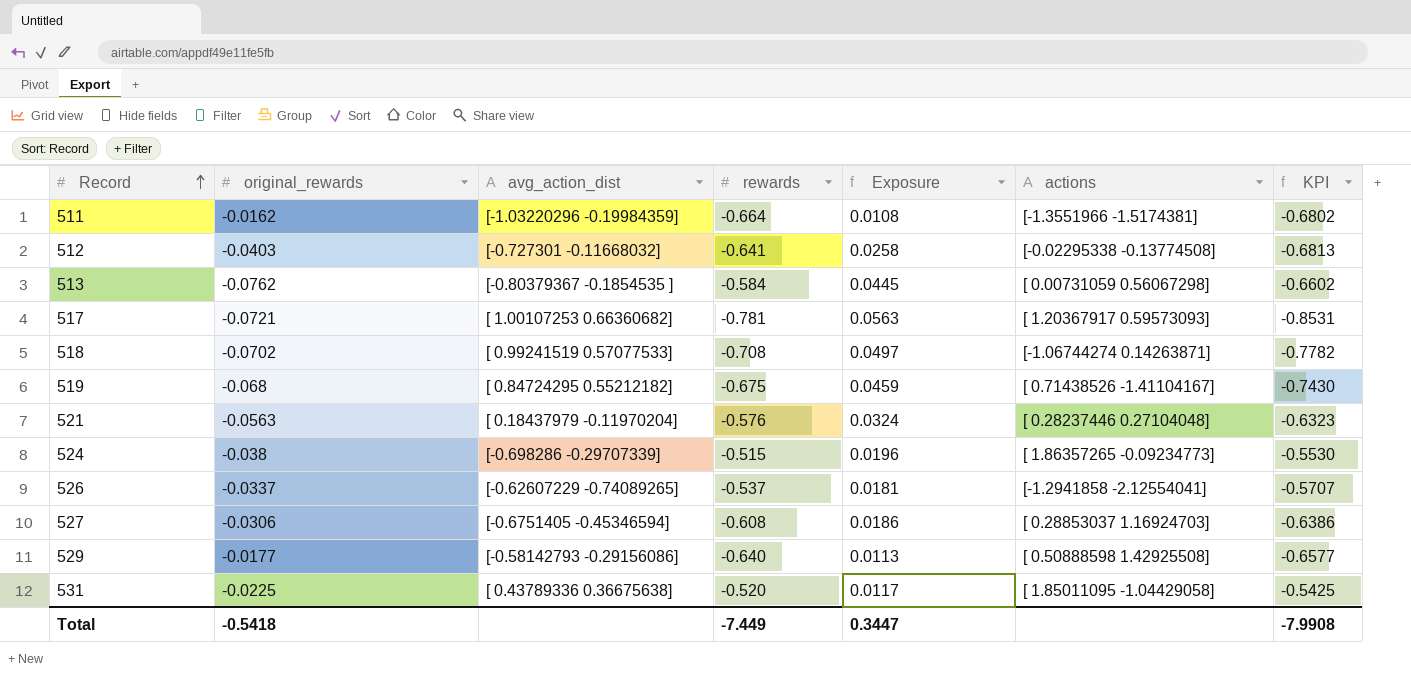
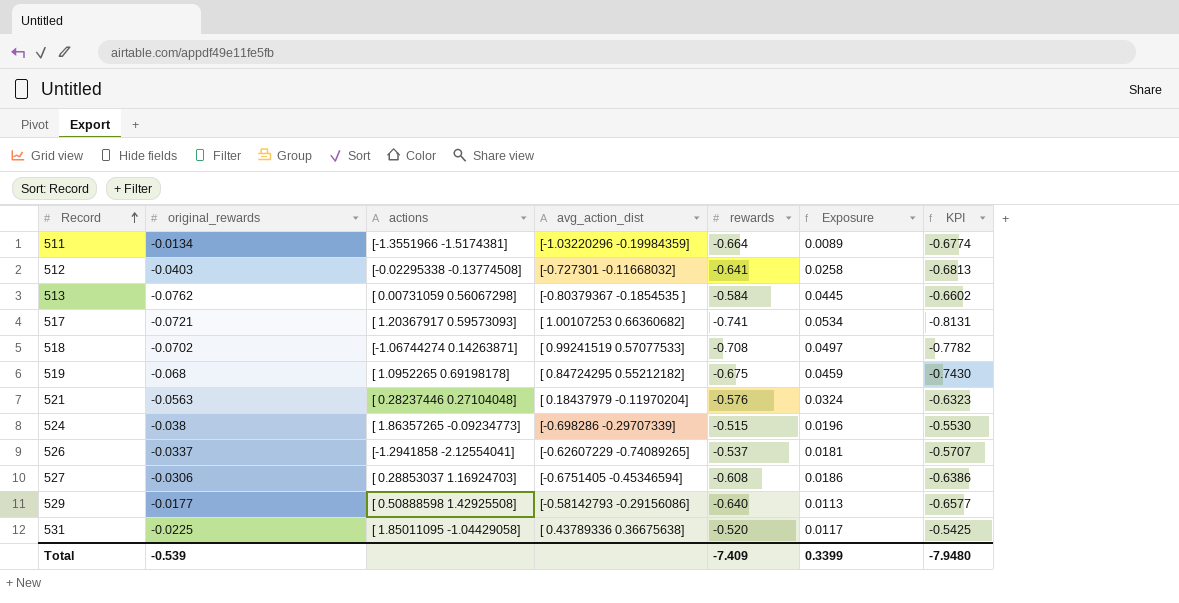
column actions | position: 6 -> 3
511 | original_rewards: -0.0162 -> -0.0134
511 | Exposure: 0.0108 -> 0.0089
511 | KPI: -0.6802 -> -0.6774
517 | rewards: -0.781 -> -0.741
517 | Exposure: 0.0563 -> 0.0534
517 | KPI: -0.8531 -> -0.8131
519 | actions: [ 0.71438526 -1.41104167] -> [ 1.0952265 0.69198178]
Total | original_rewards: -0.5418 -> -0.539
Total | rewards: -7.449 -> -7.409
Total | Exposure: 0.3447 -> 0.3399
Total | KPI: -7.9908 -> -7.9480

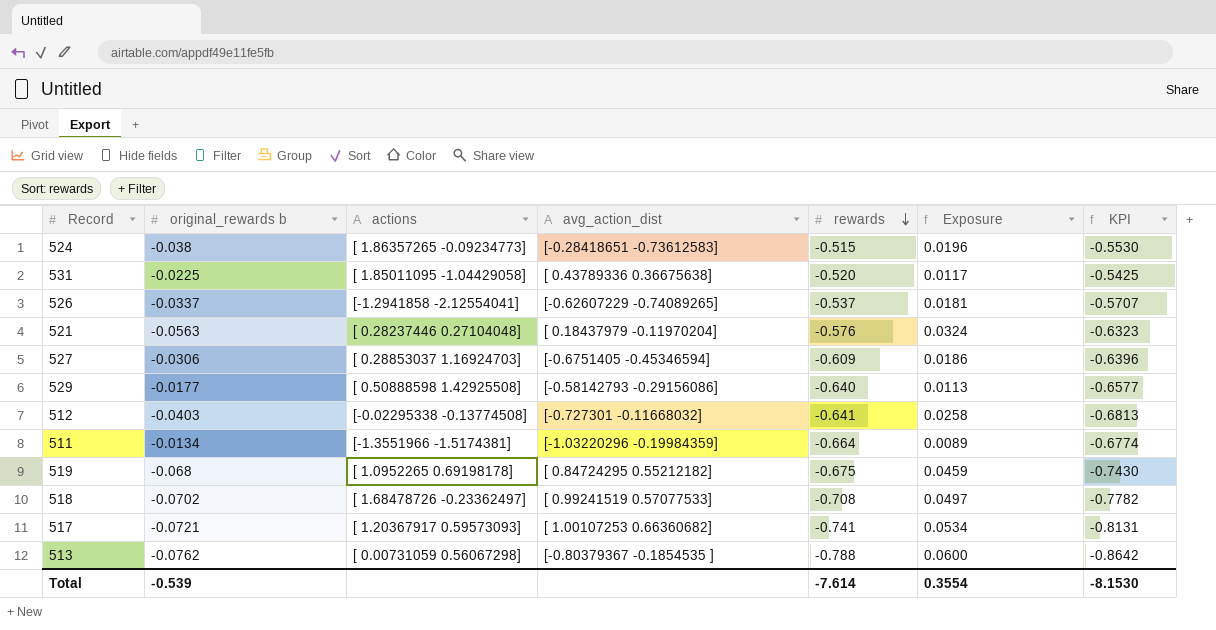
row order: Record ascending -> rewards descending
column name: original_rewards -> original_rewards b
524 | avg_action_dist: [-0.698286 -0.29707339] -> [-0.28418651 -0.73612583]
527 | rewards: -0.608 -> -0.609
527 | KPI: -0.6386 -> -0.6396
518 | actions: [-1.06744274 0.14263871] -> [ 1.68478726 -0.23362497]
513 | rewards: -0.584 -> -0.788
513 | Exposure: 0.0445 -> 0.0600
513 | KPI: -0.6602 -> -0.8642
Total | rewards: -7.409 -> -7.614
Total | Exposure: 0.3399 -> 0.3554
Total | KPI: -7.9480 -> -8.1530

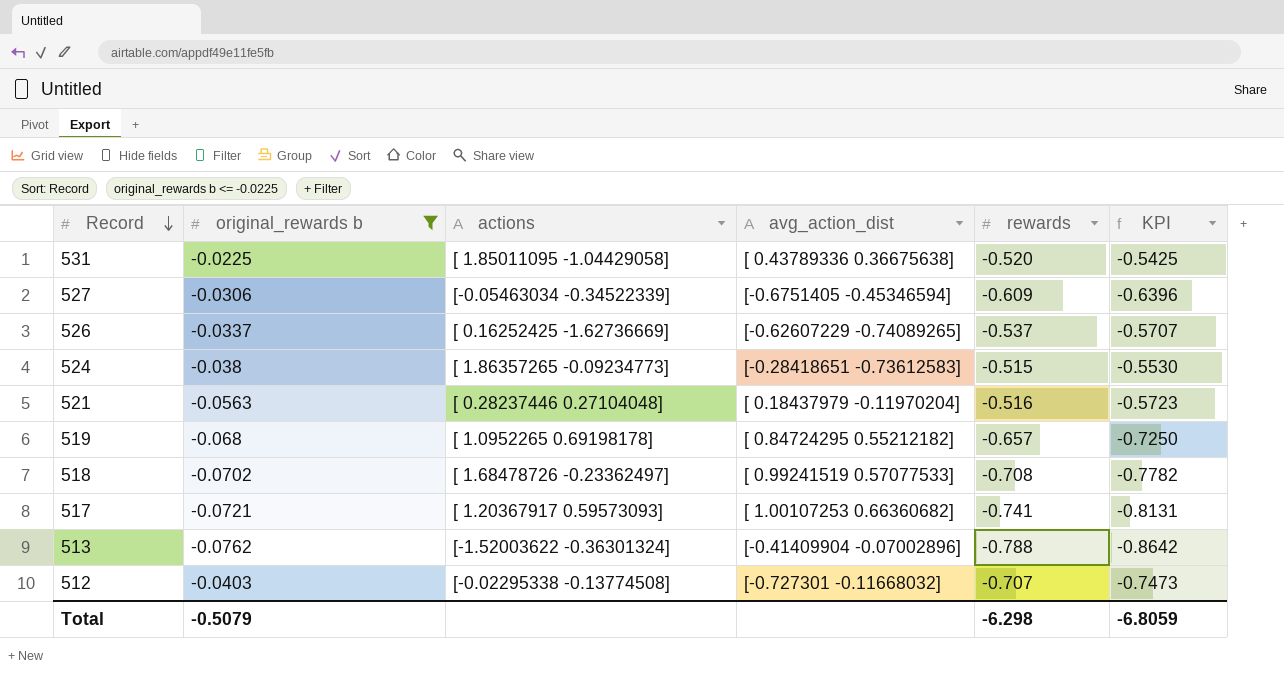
filter: none -> original_rewards b <= -0.0225
row order: rewards descending -> Record descending
column Exposure | formula: [original_rewards b] * [rewards] -> none
527 | actions: [ 0.28853037 1.16924703] -> [-0.05463034 -0.34522339]
526 | actions: [-1.2941858 -2.12554041] -> [ 0.16252425 -1.62736669]
521 | rewards: -0.576 -> -0.516
521 | KPI: -0.6323 -> -0.5723
519 | rewards: -0.675 -> -0.657
519 | KPI: -0.7430 -> -0.7250
513 | actions: [ 0.00731059 0.56067298] -> [-1.52003622 -0.36301324]
513 | avg_action_dist: [-0.80379367 -0.1854535 ] -> [-0.41409904 -0.07002896]
512 | rewards: -0.641 -> -0.707
512 | KPI: -0.6813 -> -0.7473
Total | original_rewards b: -0.539 -> -0.5079
Total | rewards: -7.614 -> -6.298
Total | KPI: -8.1530 -> -6.8059

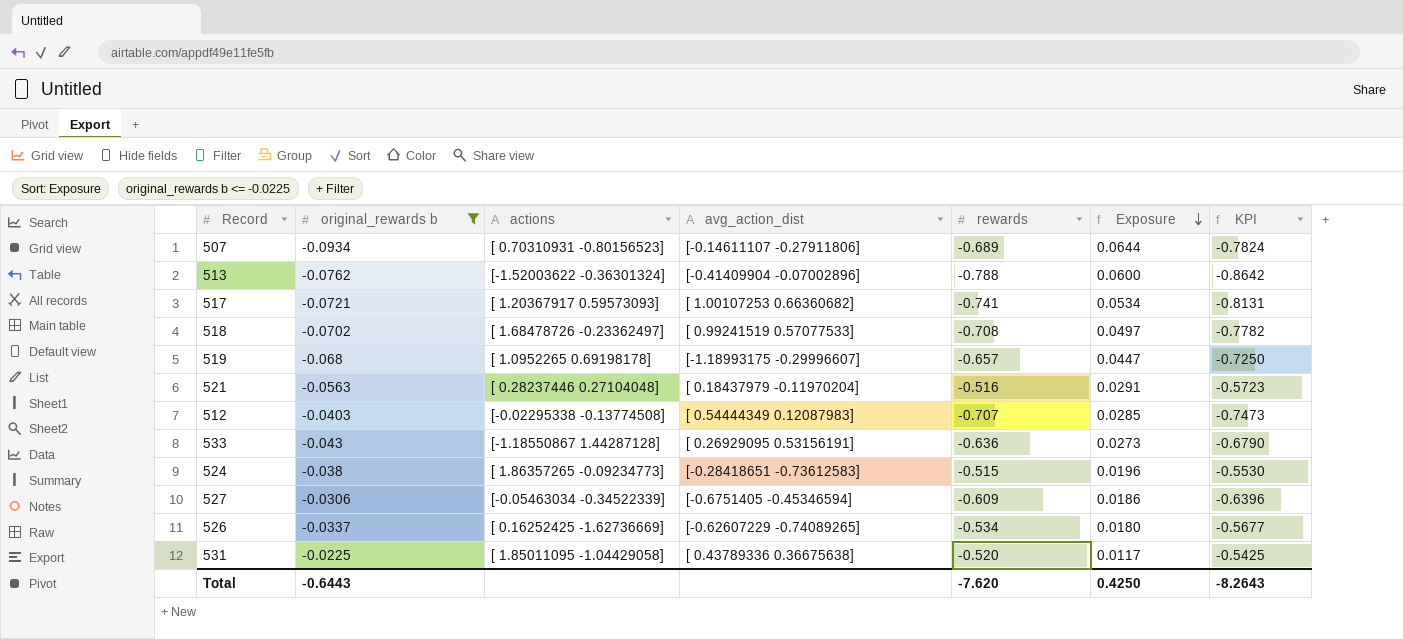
row order: Record descending -> Exposure descending
column Exposure | formula: none -> [original_rewards b] * [rewards]
row 507: none -> -0.0934 | [ 0.70310931 -0.80156523] | [-0.14611107 -0.27911806] | -0.689 | 0.0644 | -0.7824
519 | avg_action_dist: [ 0.84724295 0.55212182] -> [-1.18993175 -0.29996607]
512 | avg_action_dist: [-0.727301 -0.11668032] -> [ 0.54444349 0.12087983]
row 533: none -> -0.043 | [-1.18550867 1.44287128] | [ 0.26929095 0.53156191] | -0.636 | 0.0273 | -0.6790
526 | rewards: -0.537 -> -0.534
526 | KPI: -0.5707 -> -0.5677
Total | original_rewards b: -0.5079 -> -0.6443
Total | rewards: -6.298 -> -7.620
Total | KPI: -6.8059 -> -8.2643

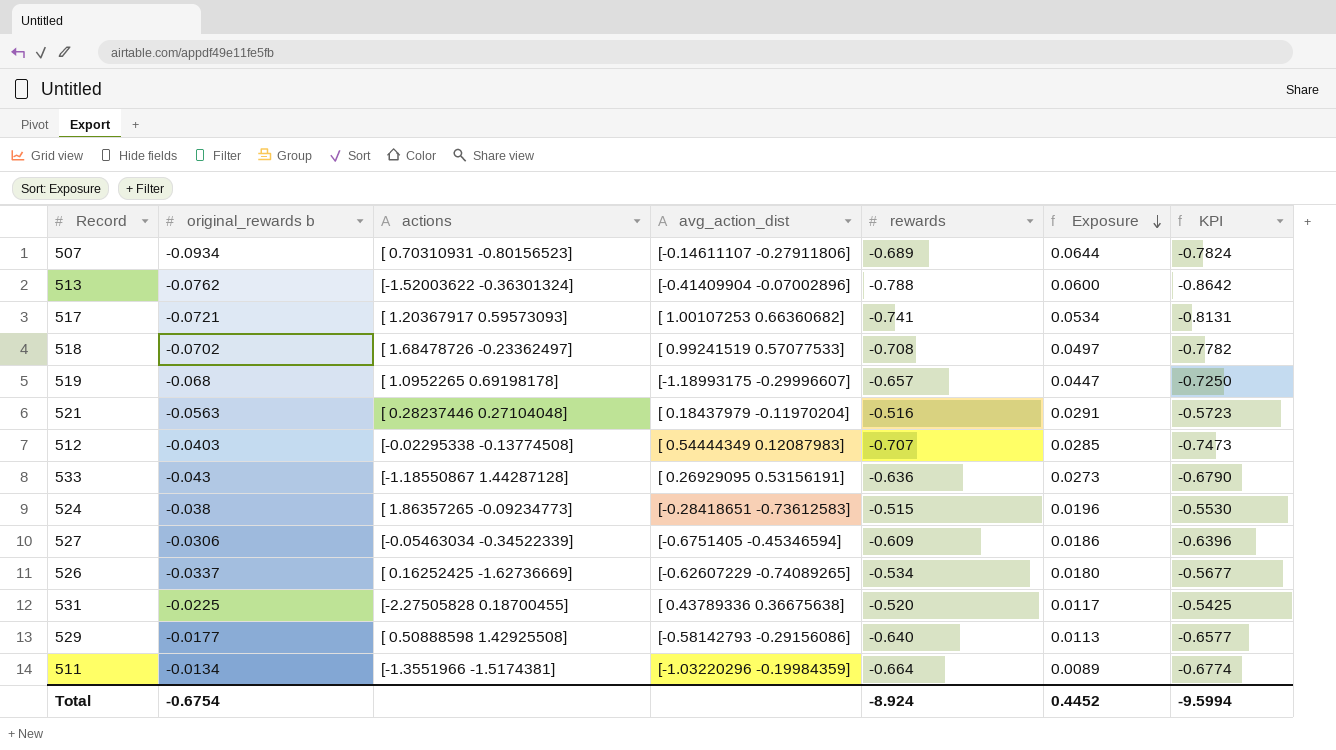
filter: original_rewards b <= -0.0225 -> none
531 | actions: [ 1.85011095 -1.04429058] -> [-2.27505828 0.18700455]
Total | original_rewards b: -0.6443 -> -0.6754
Total | rewards: -7.620 -> -8.924
Total | Exposure: 0.4250 -> 0.4452
Total | KPI: -8.2643 -> -9.5994

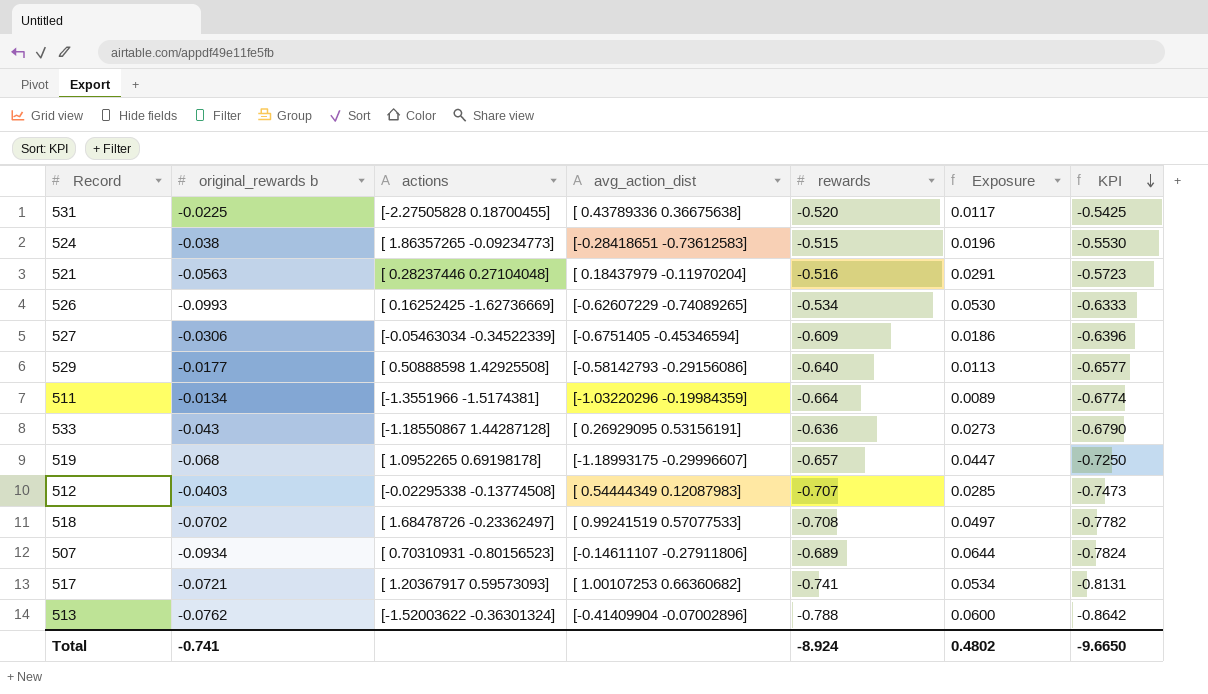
row order: Exposure descending -> KPI descending
526 | original_rewards b: -0.0337 -> -0.0993
526 | Exposure: 0.0180 -> 0.0530
526 | KPI: -0.5677 -> -0.6333
Total | original_rewards b: -0.6754 -> -0.741
Total | Exposure: 0.4452 -> 0.4802
Total | KPI: -9.5994 -> -9.6650

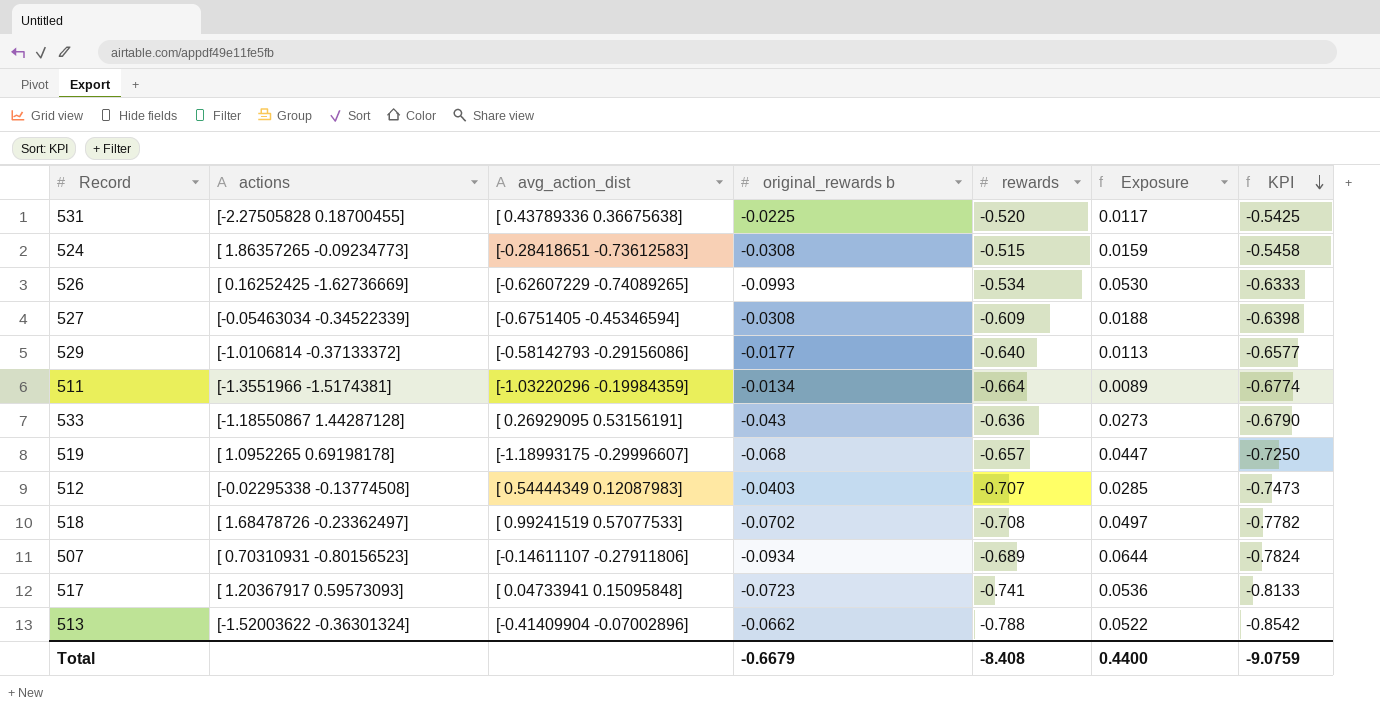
column original_rewards b | position: 2 -> 4
row 521: -0.0563 | [ 0.28237446 0.27104048] | [ 0.18437979 -0.11970204] | -0.516 | 0.0291 | -0.5723 -> none
524 | original_rewards b: -0.038 -> -0.0308
524 | Exposure: 0.0196 -> 0.0159
524 | KPI: -0.5530 -> -0.5458
527 | original_rewards b: -0.0306 -> -0.0308
527 | Exposure: 0.0186 -> 0.0188
527 | KPI: -0.6396 -> -0.6398
529 | actions: [ 0.50888598 1.42925508] -> [-1.0106814 -0.37133372]
517 | avg_action_dist: [ 1.00107253 0.66360682] -> [ 0.04733941 0.15095848]
517 | original_rewards b: -0.0721 -> -0.0723
517 | Exposure: 0.0534 -> 0.0536
517 | KPI: -0.8131 -> -0.8133
513 | original_rewards b: -0.0762 -> -0.0662
513 | Exposure: 0.0600 -> 0.0522
513 | KPI: -0.8642 -> -0.8542
Total | original_rewards b: -0.741 -> -0.6679
Total | rewards: -8.924 -> -8.408
Total | Exposure: 0.4802 -> 0.4400
Total | KPI: -9.6650 -> -9.0759

